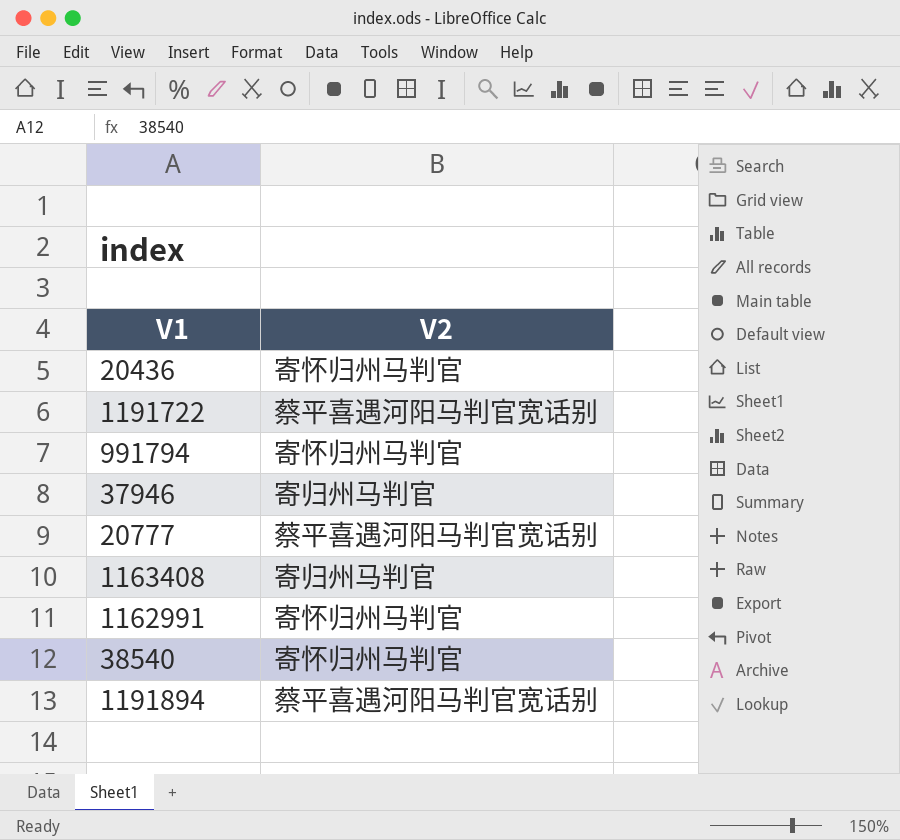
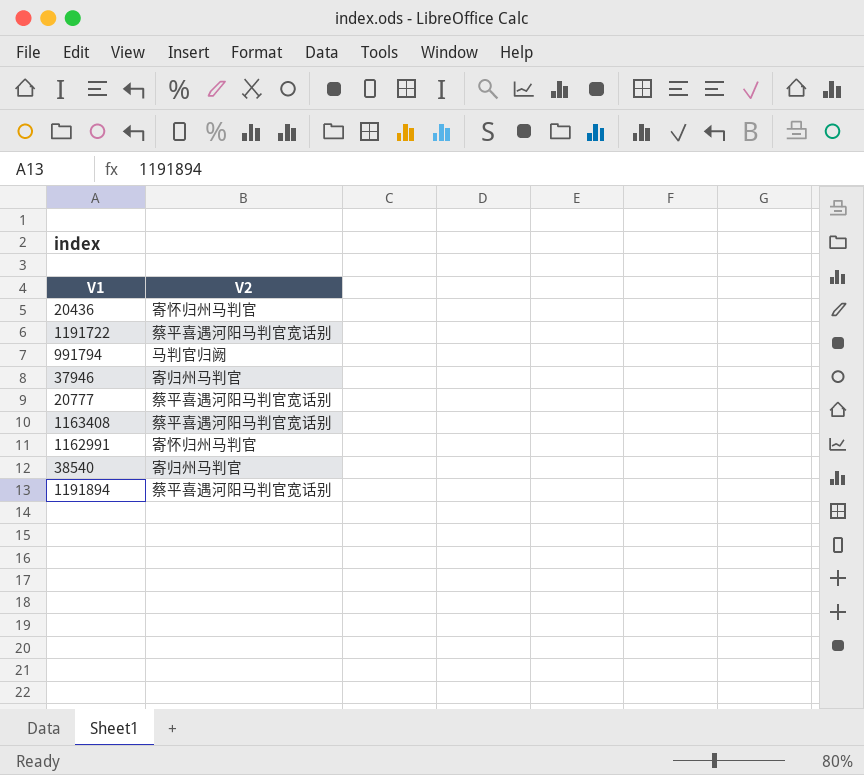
991794 | V2: 寄怀归州马判官 -> 马判官归阙
1163408 | V2: 寄归州马判官 -> 蔡平喜遇河阳马判官宽话别
38540 | V2: 寄怀归州马判官 -> 寄归州马判官

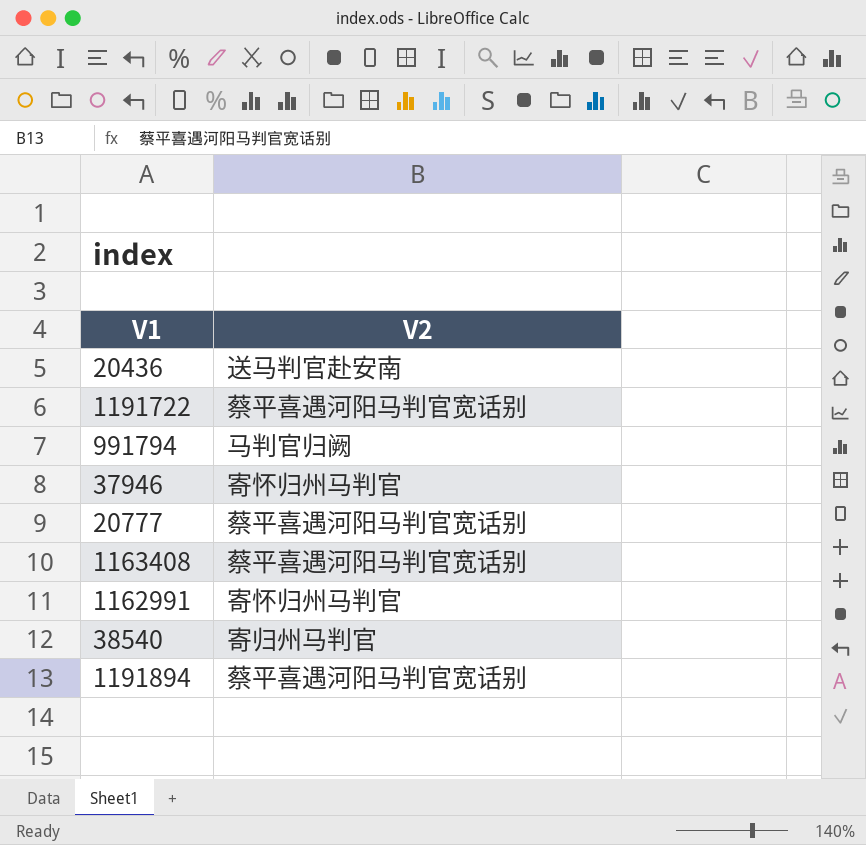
20436 | V2: 寄怀归州马判官 -> 送马判官赴安南
37946 | V2: 寄归州马判官 -> 寄怀归州马判官

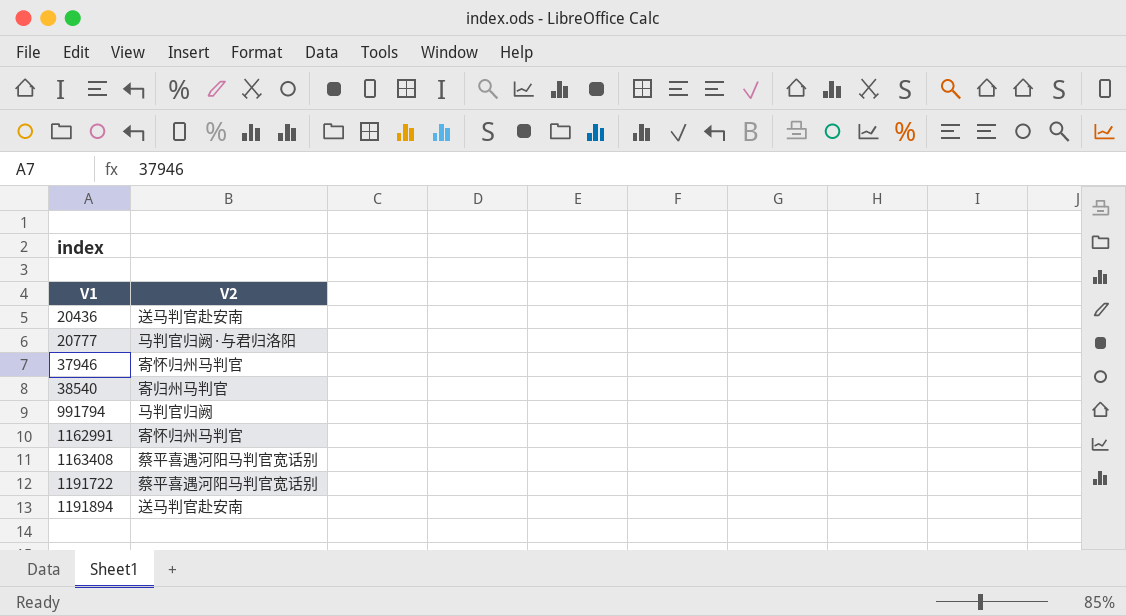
row order: none -> V1 ascending
20777 | V2: 蔡平喜遇河阳马判官宽话别 -> 马判官归阙·与君归洛阳
1191894 | V2: 蔡平喜遇河阳马判官宽话别 -> 送马判官赴安南

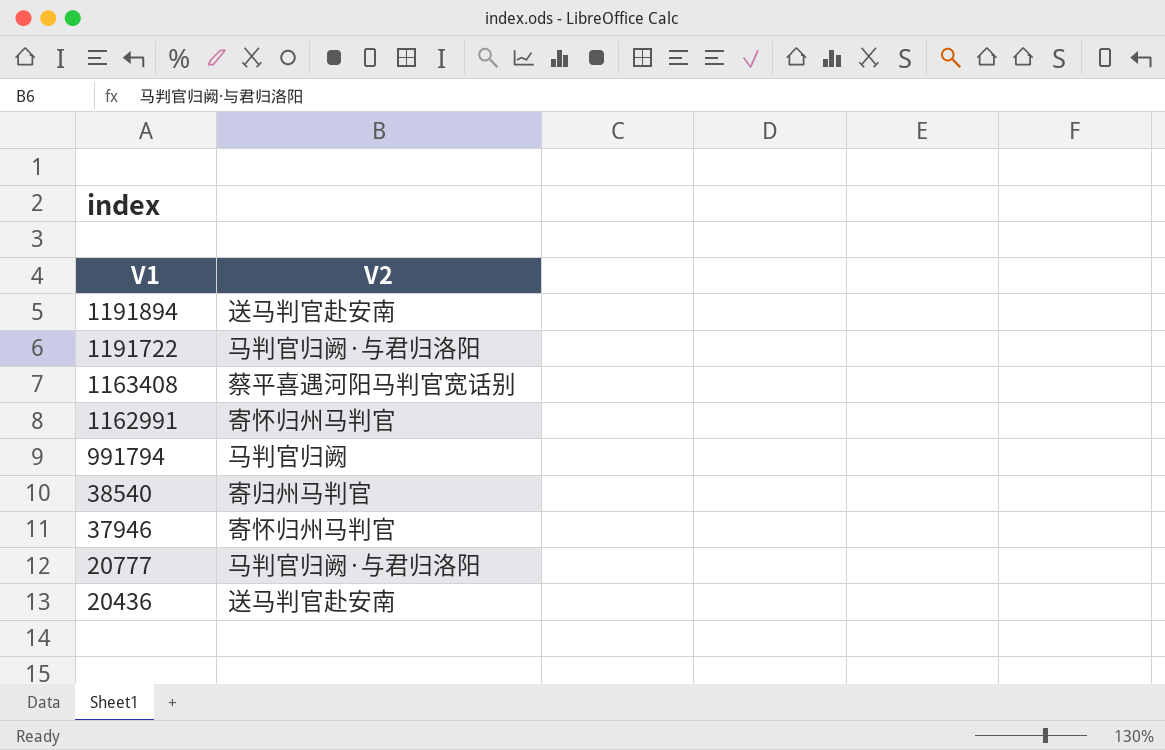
row order: V1 ascending -> V1 descending
1191722 | V2: 蔡平喜遇河阳马判官宽话别 -> 马判官归阙·与君归洛阳

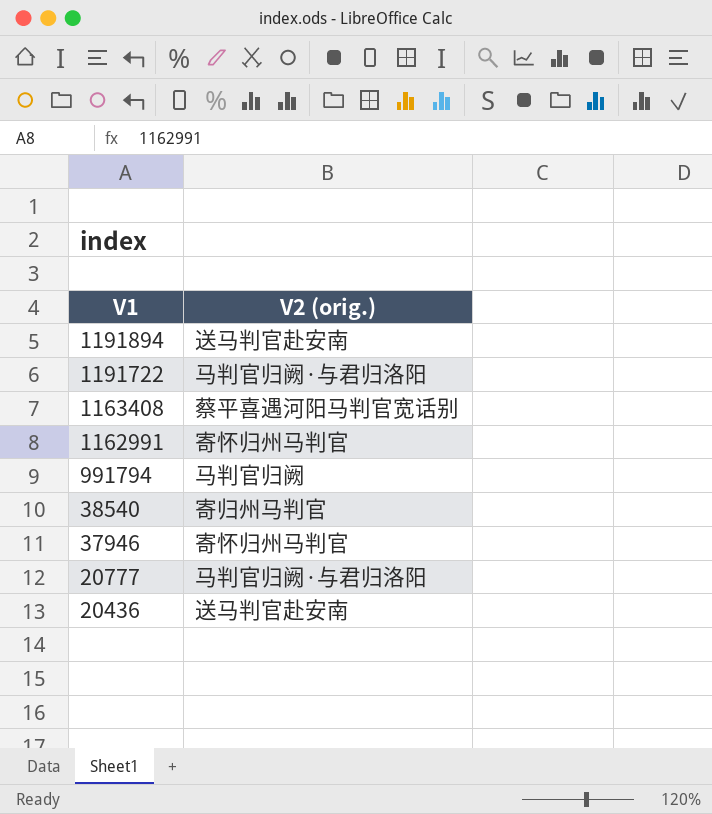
column name: V2 -> V2 (orig.)

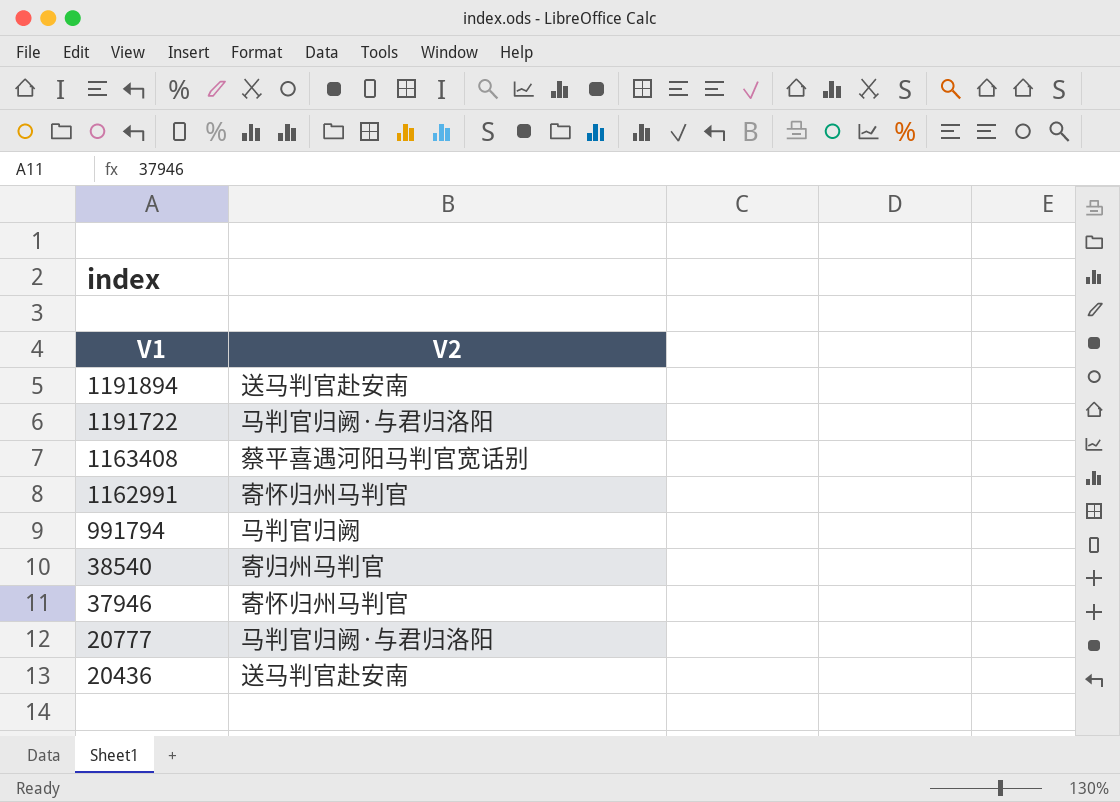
column name: V2 (orig.) -> V2

